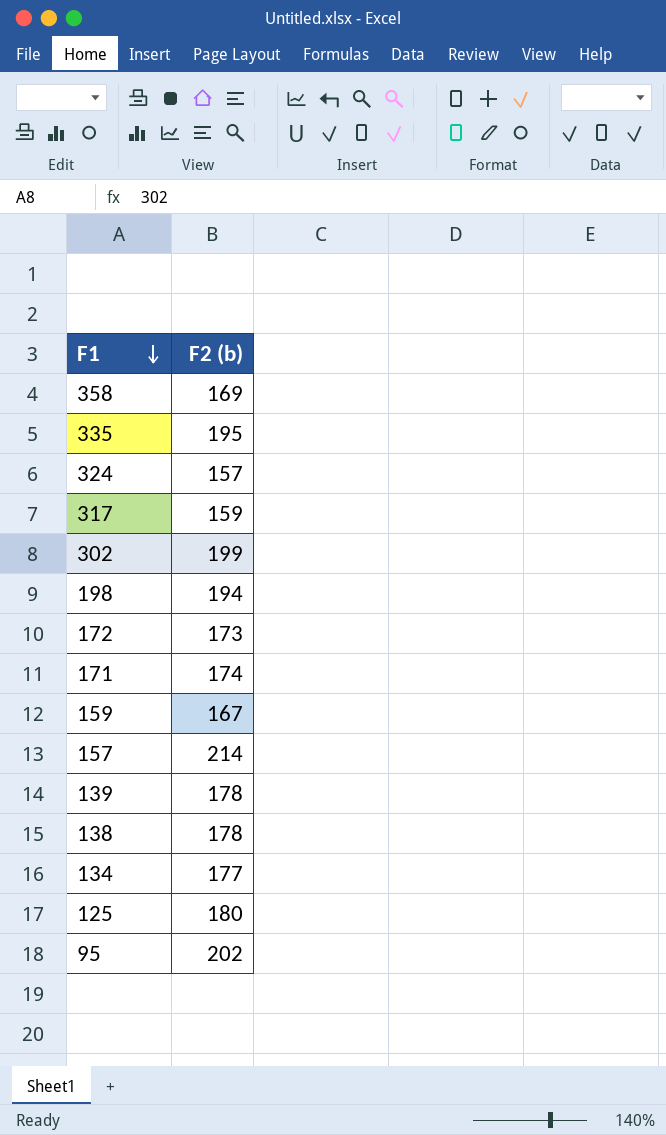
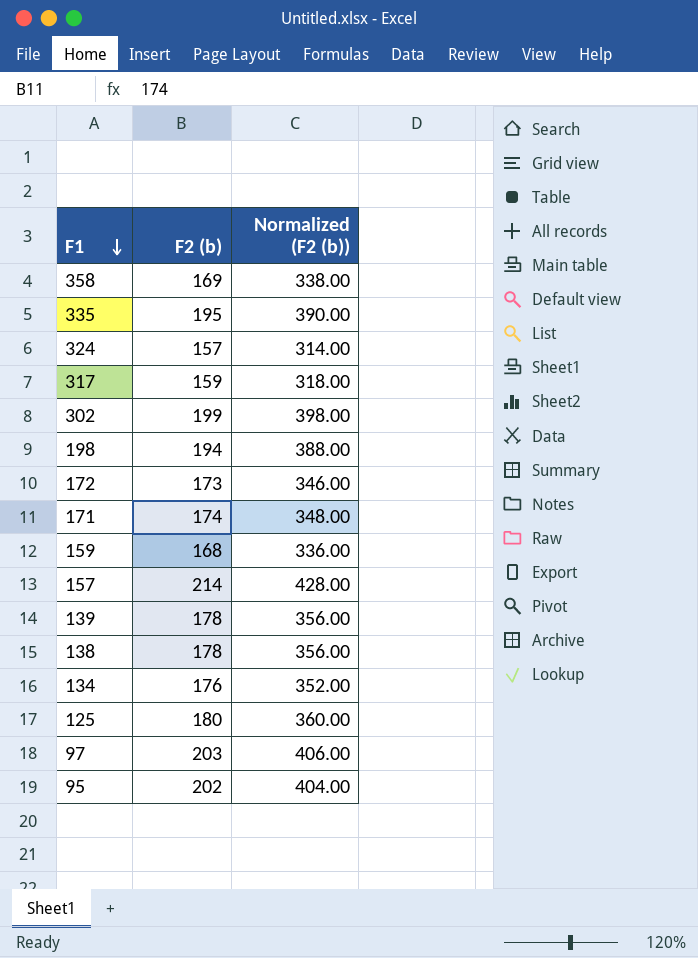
column Normalized (F2 (b)) | formula: none -> [F2 (b)] * 2
159 | F2 (b): 167 -> 168
134 | F2 (b): 177 -> 176
row 97: none -> 203 | 406.00

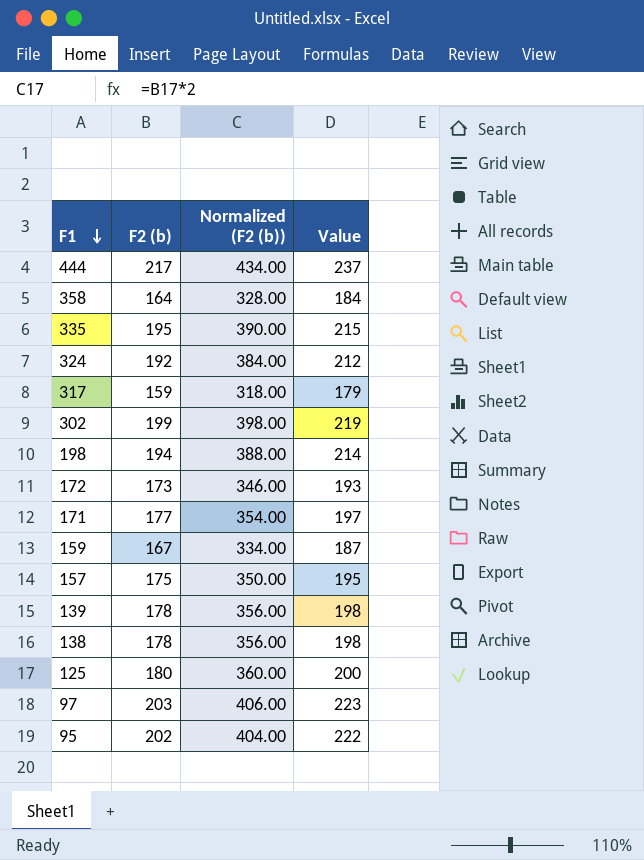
column Value | formula: none -> [F2 (b)] + 20
row 134: 176 | 352.00 -> none
row 444: none -> 217 | 434.00 | 237
358 | F2 (b): 169 -> 164
358 | Normalized (F2 (b)): 338.00 -> 328.00
324 | F2 (b): 157 -> 192
324 | Normalized (F2 (b)): 314.00 -> 384.00
171 | F2 (b): 174 -> 177
171 | Normalized (F2 (b)): 348.00 -> 354.00
159 | F2 (b): 168 -> 167
159 | Normalized (F2 (b)): 336.00 -> 334.00
157 | F2 (b): 214 -> 175
157 | Normalized (F2 (b)): 428.00 -> 350.00

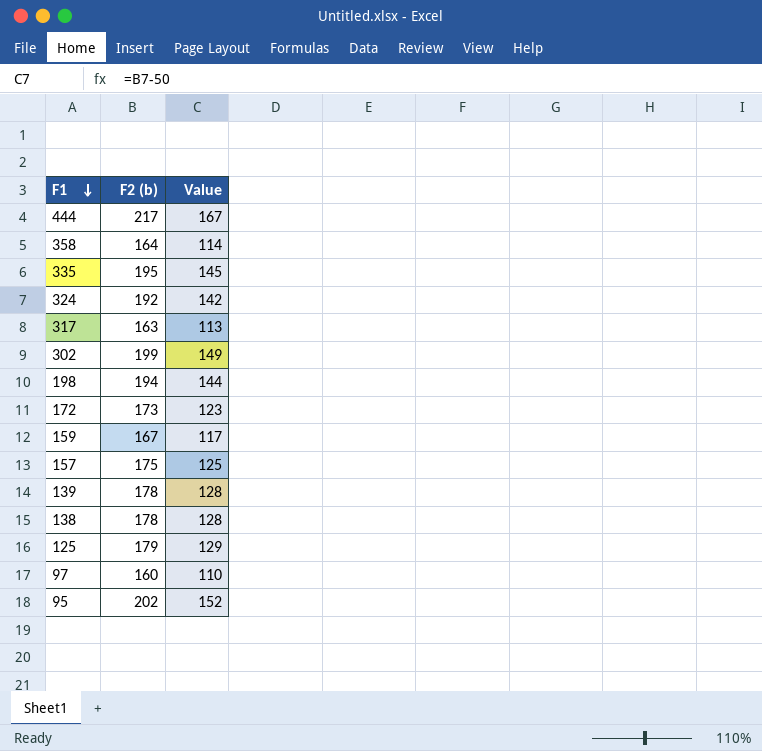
column Normalized (F2 (b)) | formula: [F2 (b)] * 2 -> none
column Value | formula: [F2 (b)] + 20 -> [F2 (b)] - 50
row 171: 177 | 354.00 | 197 -> none
317 | F2 (b): 159 -> 163
125 | F2 (b): 180 -> 179
97 | F2 (b): 203 -> 160

